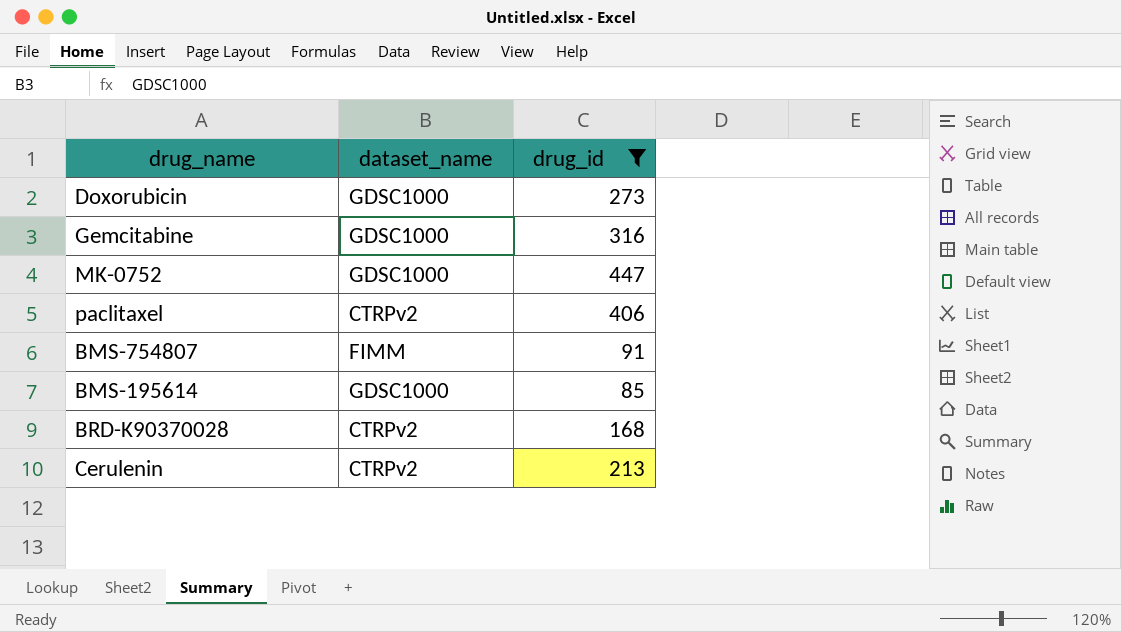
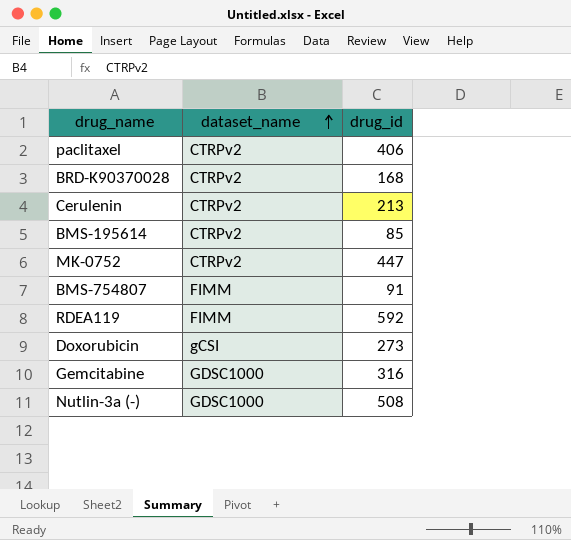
filter: drug_id <= 447 -> none
row order: none -> dataset_name ascending
BMS-195614 | dataset_name: GDSC1000 -> CTRPv2
MK-0752 | dataset_name: GDSC1000 -> CTRPv2
Doxorubicin | dataset_name: GDSC1000 -> gCSI

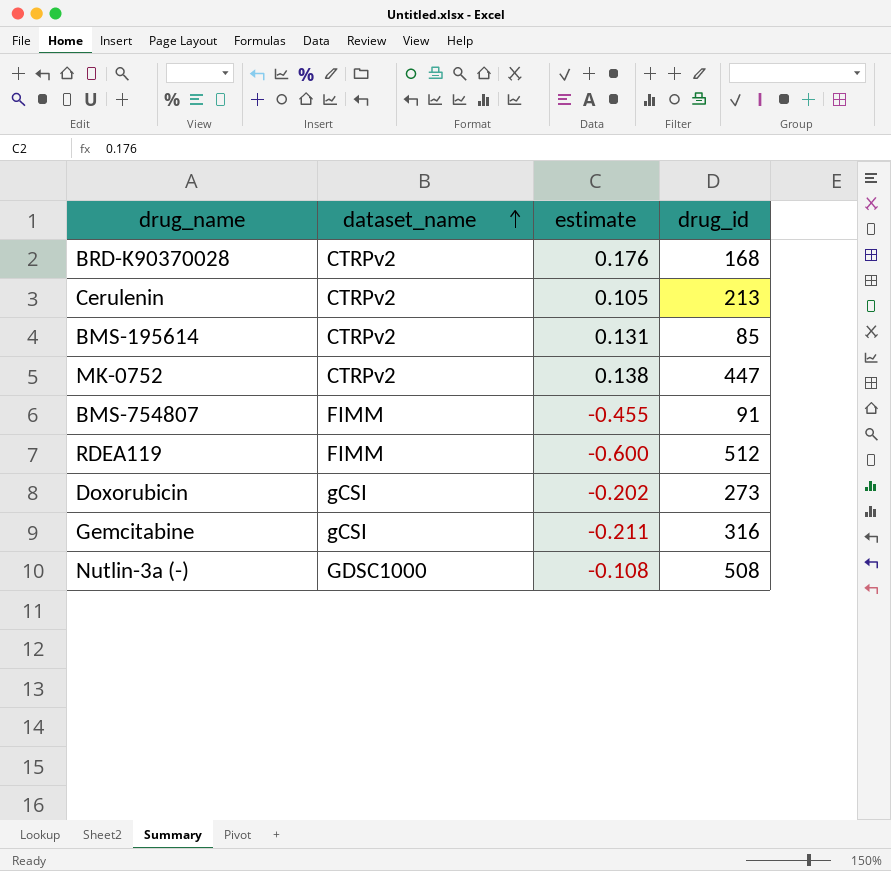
column estimate | position: none -> 3
row paclitaxel: CTRPv2 | 406 -> none
RDEA119 | drug_id: 592 -> 512
Gemcitabine | dataset_name: GDSC1000 -> gCSI

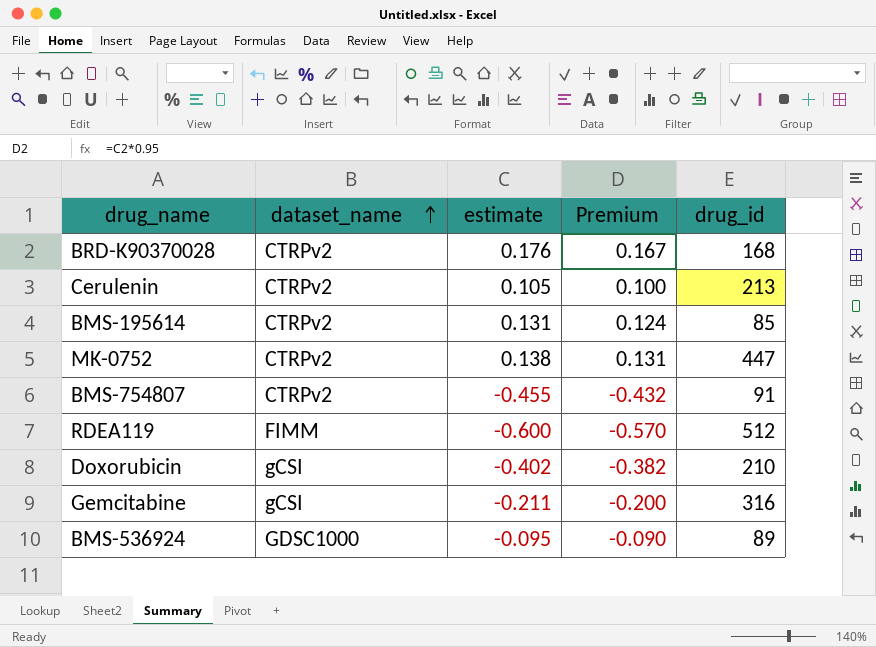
column Premium | formula: none -> [estimate] * 0.95
row Nutlin-3a (-): GDSC1000 | -0.108 | 508 -> none
BMS-754807 | dataset_name: FIMM -> CTRPv2
Doxorubicin | estimate: -0.202 -> -0.402
Doxorubicin | drug_id: 273 -> 210
row BMS-536924: none -> GDSC1000 | -0.095 | -0.090 | 89

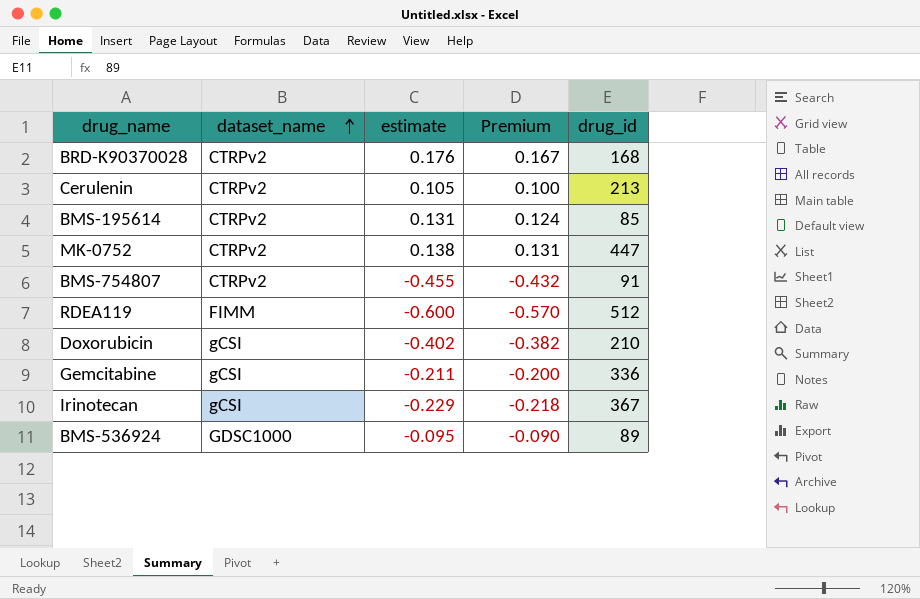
Gemcitabine | drug_id: 316 -> 336
row Irinotecan: none -> gCSI | -0.229 | -0.218 | 367

